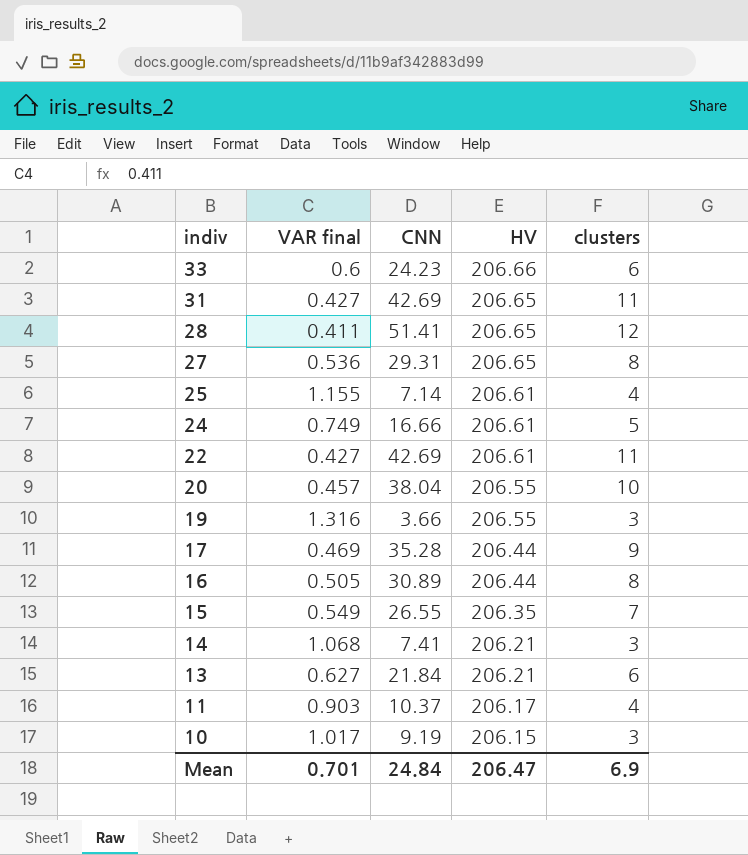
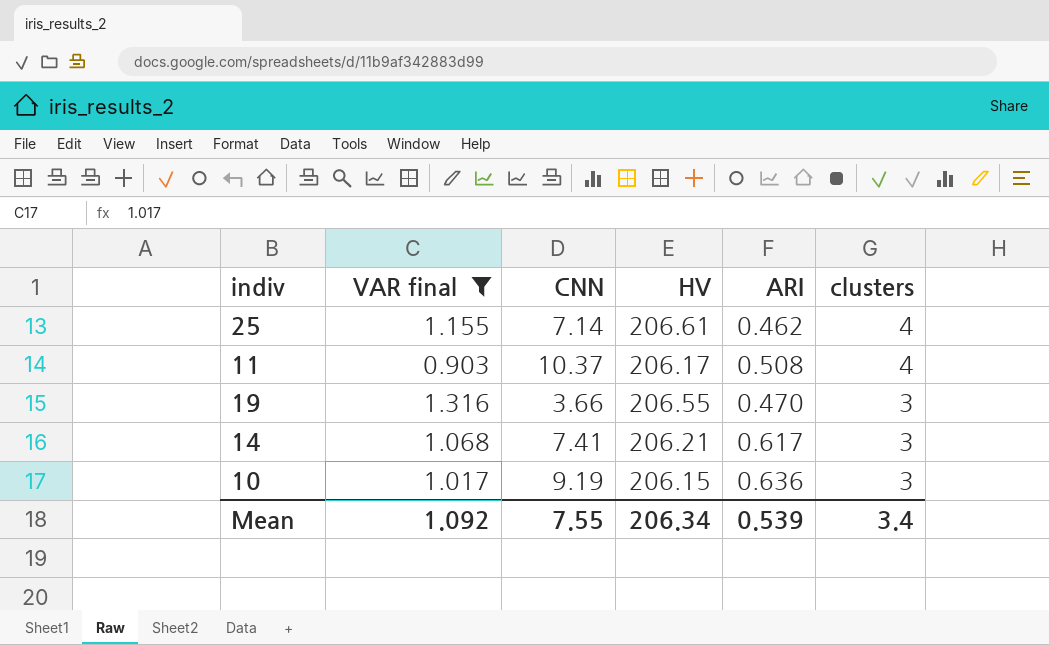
filter: none -> VAR final >= 0.903
row order: indiv descending -> clusters descending
column ARI | position: none -> 5
Mean | VAR final: 0.701 -> 1.092
Mean | CNN: 24.84 -> 7.55
Mean | HV: 206.47 -> 206.34
Mean | clusters: 6.9 -> 3.4

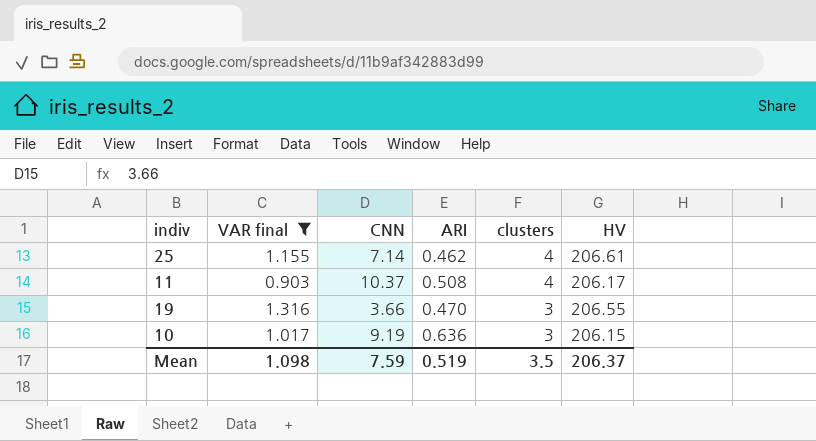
column HV | position: 4 -> 6
row 14: 1.068 | 7.41 | 206.21 | 0.617 | 3 -> none
Mean | VAR final: 1.092 -> 1.098
Mean | CNN: 7.55 -> 7.59
Mean | ARI: 0.539 -> 0.519
Mean | clusters: 3.4 -> 3.5
Mean | HV: 206.34 -> 206.37

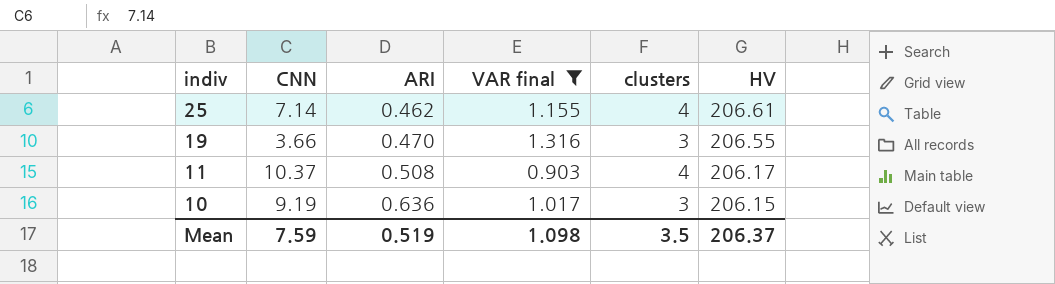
row order: clusters descending -> indiv descending
column VAR final | position: 2 -> 4

